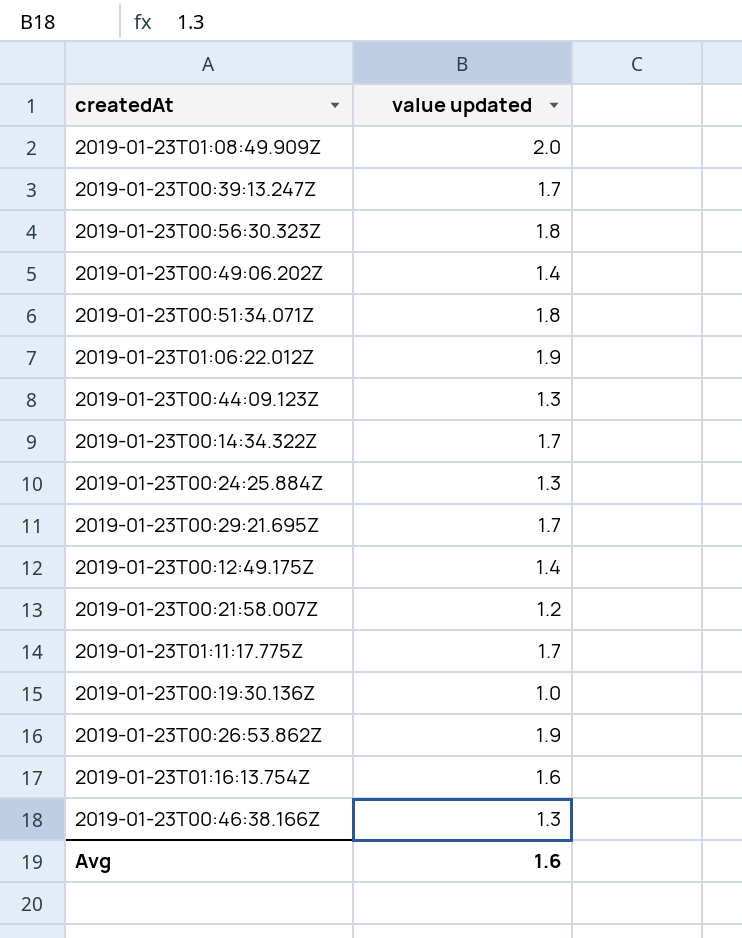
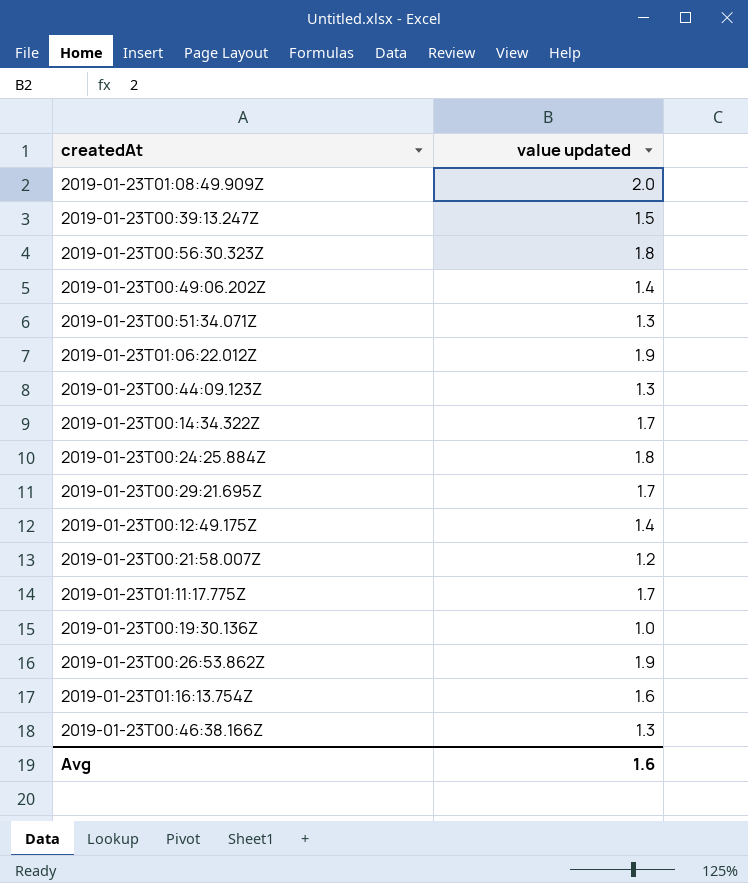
2019-01-23T00:39:13.247Z | value updated: 1.7 -> 1.5
2019-01-23T00:51:34.071Z | value updated: 1.8 -> 1.3
2019-01-23T00:24:25.884Z | value updated: 1.3 -> 1.8

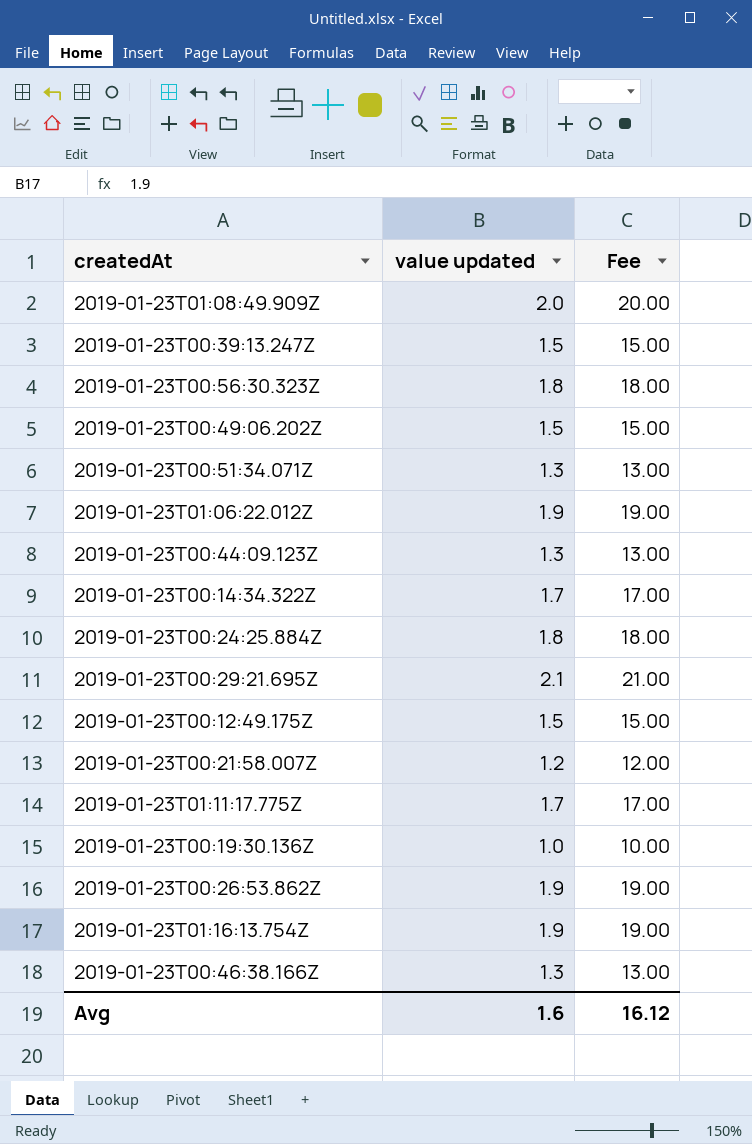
column Fee | formula: none -> [value updated] * 10
2019-01-23T00:49:06.202Z | value updated: 1.4 -> 1.5
2019-01-23T00:29:21.695Z | value updated: 1.7 -> 2.1
2019-01-23T00:12:49.175Z | value updated: 1.4 -> 1.5
2019-01-23T01:16:13.754Z | value updated: 1.6 -> 1.9

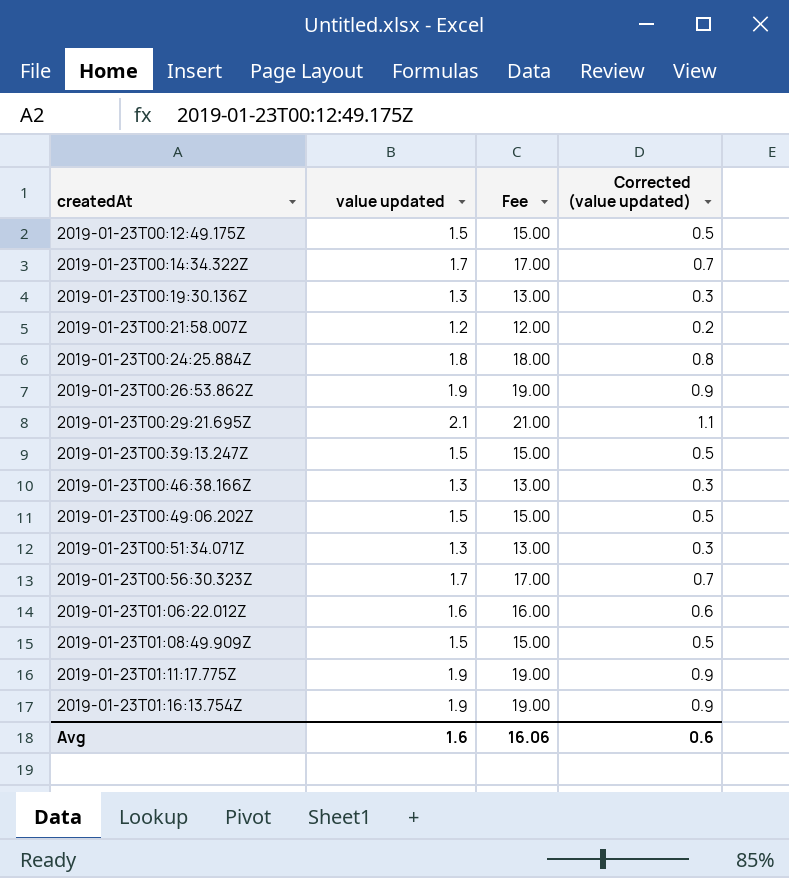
row order: none -> createdAt ascending
column Corrected (value updated) | formula: none -> [value updated] - 1
row 2019-01-23T00:44:09.123Z: 1.3 | 13.00 -> none
2019-01-23T00:19:30.136Z | value updated: 1.0 -> 1.3
2019-01-23T00:19:30.136Z | Fee: 10.00 -> 13.00
2019-01-23T00:56:30.323Z | value updated: 1.8 -> 1.7
2019-01-23T00:56:30.323Z | Fee: 18.00 -> 17.00
2019-01-23T01:06:22.012Z | value updated: 1.9 -> 1.6
2019-01-23T01:06:22.012Z | Fee: 19.00 -> 16.00
2019-01-23T01:08:49.909Z | value updated: 2.0 -> 1.5
2019-01-23T01:08:49.909Z | Fee: 20.00 -> 15.00
2019-01-23T01:11:17.775Z | value updated: 1.7 -> 1.9
2019-01-23T01:11:17.775Z | Fee: 17.00 -> 19.00
Avg | Fee: 16.12 -> 16.06

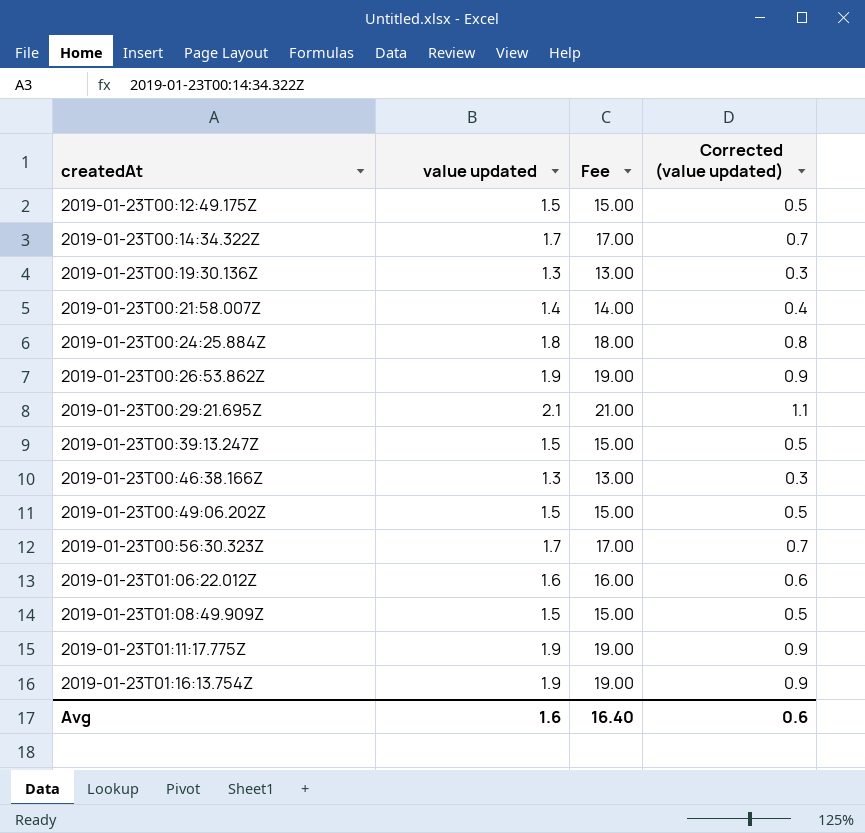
row 2019-01-23T00:51:34.071Z: 1.3 | 13.00 | 0.3 -> none
2019-01-23T00:21:58.007Z | value updated: 1.2 -> 1.4
2019-01-23T00:21:58.007Z | Fee: 12.00 -> 14.00
2019-01-23T00:21:58.007Z | Corrected (value updated): 0.2 -> 0.4
Avg | Fee: 16.06 -> 16.40

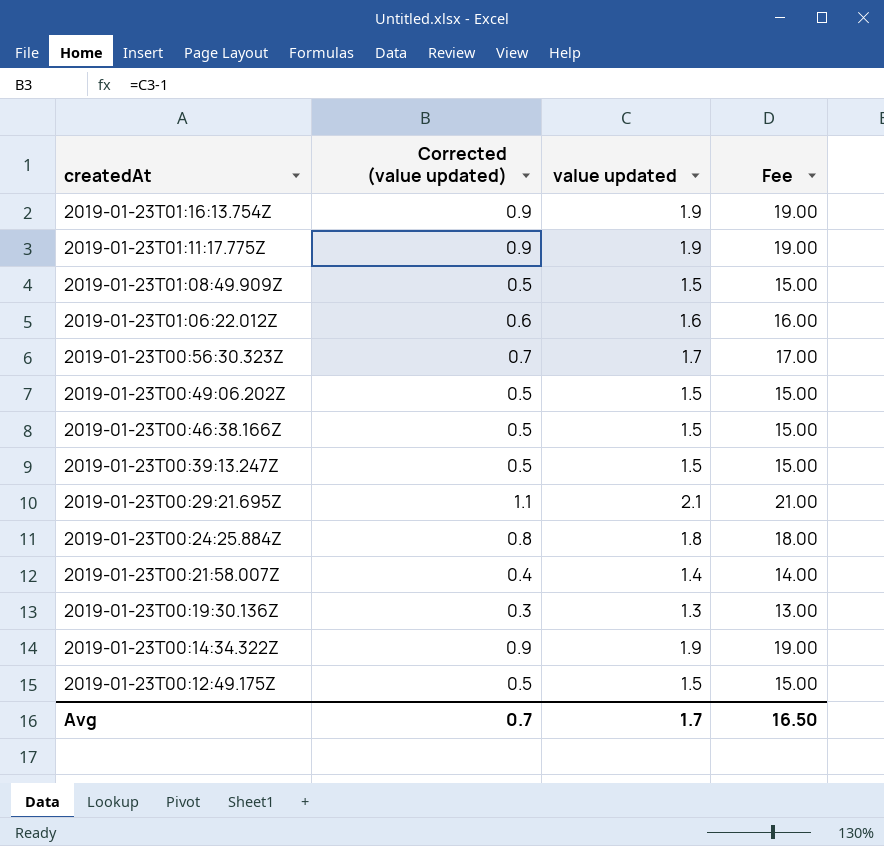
row order: createdAt ascending -> createdAt descending
column Corrected (value updated) | position: 4 -> 2
row 2019-01-23T00:26:53.862Z: 1.9 | 19.00 | 0.9 -> none
2019-01-23T00:46:38.166Z | Corrected (value updated): 0.3 -> 0.5
2019-01-23T00:46:38.166Z | value updated: 1.3 -> 1.5
2019-01-23T00:46:38.166Z | Fee: 13.00 -> 15.00
2019-01-23T00:14:34.322Z | Corrected (value updated): 0.7 -> 0.9
2019-01-23T00:14:34.322Z | value updated: 1.7 -> 1.9
2019-01-23T00:14:34.322Z | Fee: 17.00 -> 19.00
Avg | Corrected (value updated): 0.6 -> 0.7
Avg | value updated: 1.6 -> 1.7
Avg | Fee: 16.40 -> 16.50

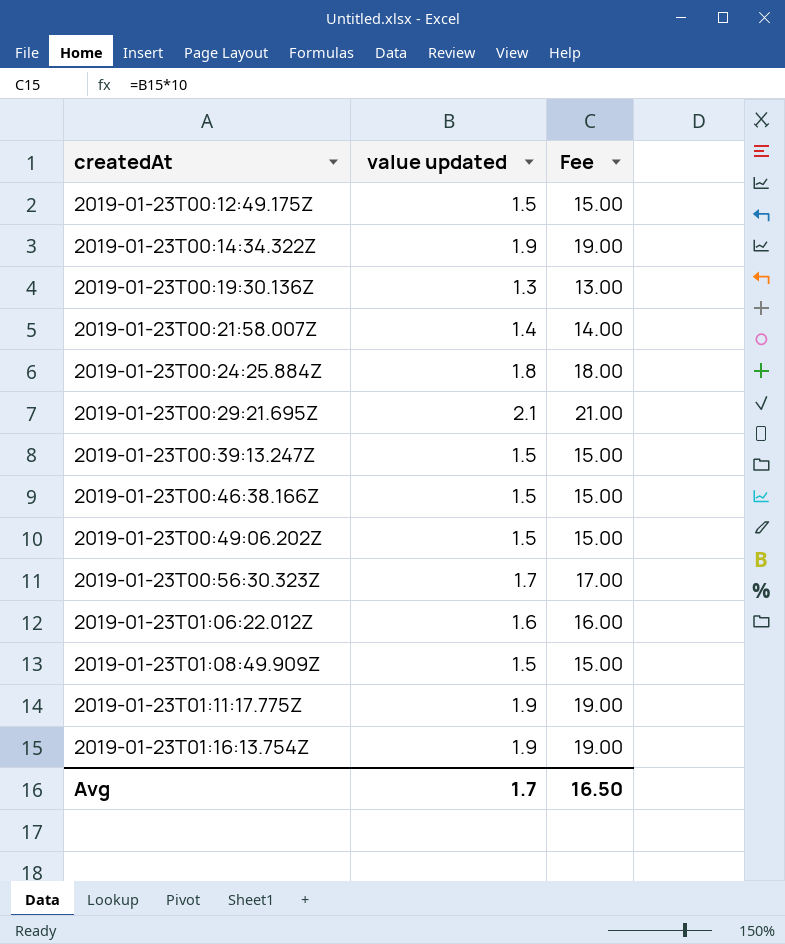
row order: createdAt descending -> createdAt ascending
column Corrected (value updated) | formula: [value updated] - 1 -> none

